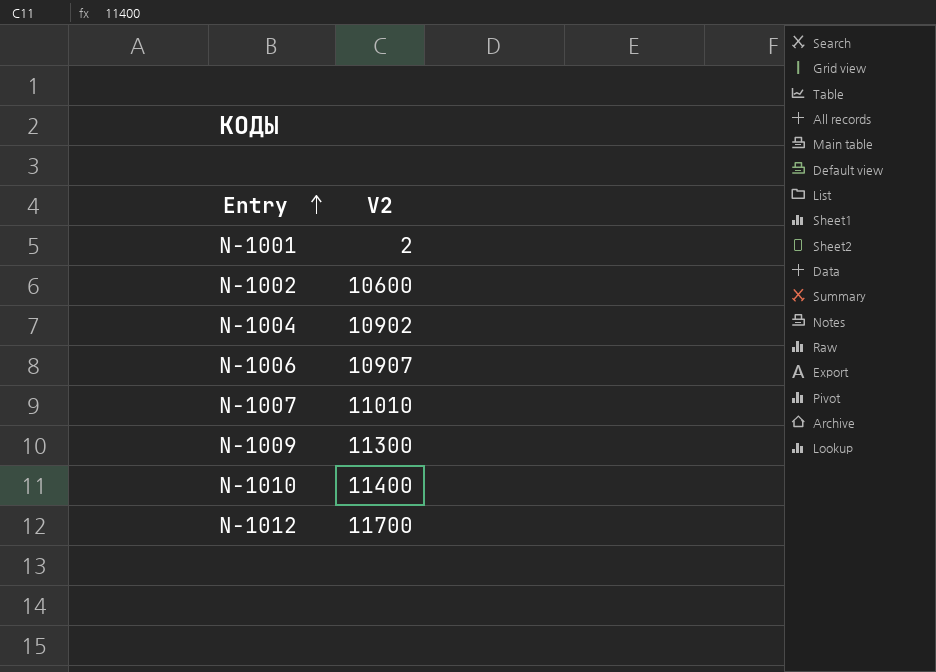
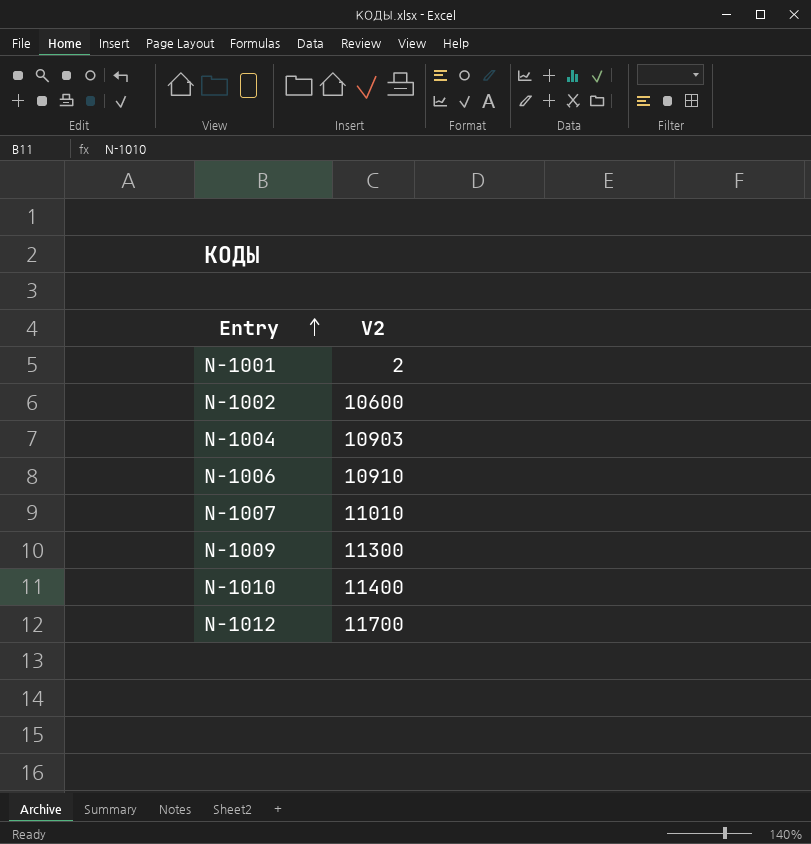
N-1004 | V2: 10902 -> 10903
N-1006 | V2: 10907 -> 10910

